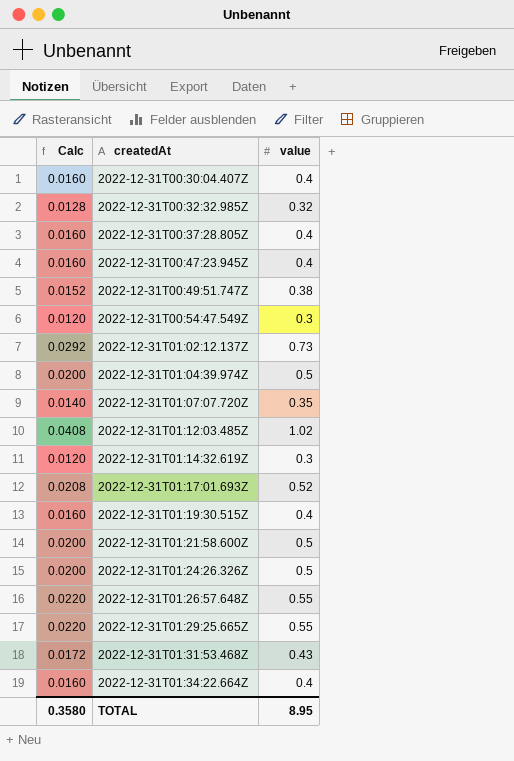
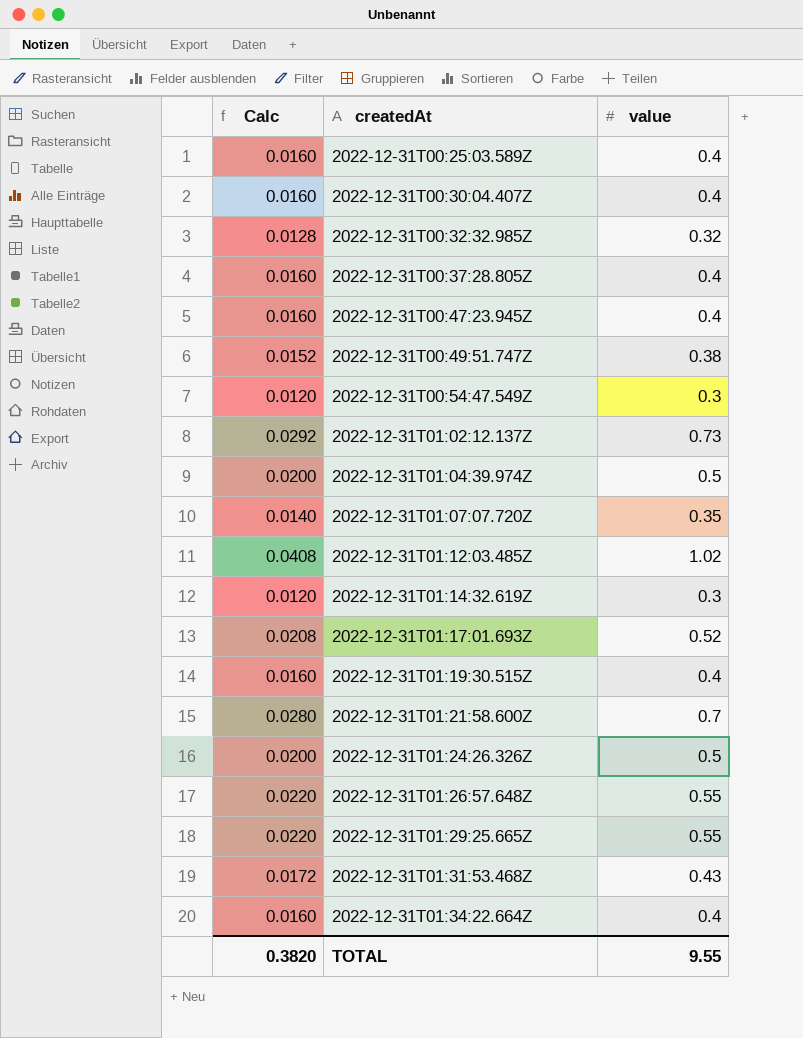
row 2022-12-31T00:25:03.589Z: none -> 0.0160 | 0.4
2022-12-31T01:21:58.600Z | Calc: 0.0200 -> 0.0280
2022-12-31T01:21:58.600Z | value: 0.5 -> 0.7
TOTAL | Calc: 0.3580 -> 0.3820
TOTAL | value: 8.95 -> 9.55

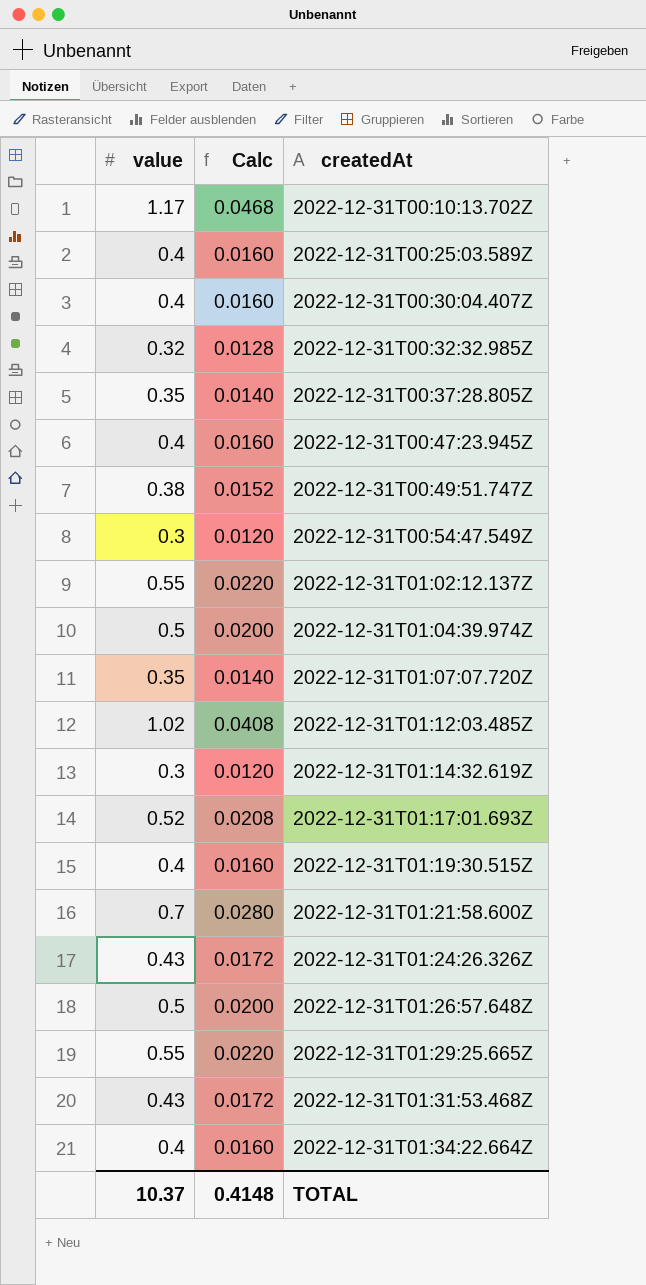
column value | position: 3 -> 1
row 2022-12-31T00:10:13.702Z: none -> 1.17 | 0.0468
2022-12-31T00:37:28.805Z | value: 0.4 -> 0.35
2022-12-31T00:37:28.805Z | Calc: 0.0160 -> 0.0140
2022-12-31T01:02:12.137Z | value: 0.73 -> 0.55
2022-12-31T01:02:12.137Z | Calc: 0.0292 -> 0.0220
2022-12-31T01:24:26.326Z | value: 0.5 -> 0.43
2022-12-31T01:24:26.326Z | Calc: 0.0200 -> 0.0172
2022-12-31T01:26:57.648Z | value: 0.55 -> 0.5
2022-12-31T01:26:57.648Z | Calc: 0.0220 -> 0.0200
TOTAL | value: 9.55 -> 10.37
TOTAL | Calc: 0.3820 -> 0.4148

